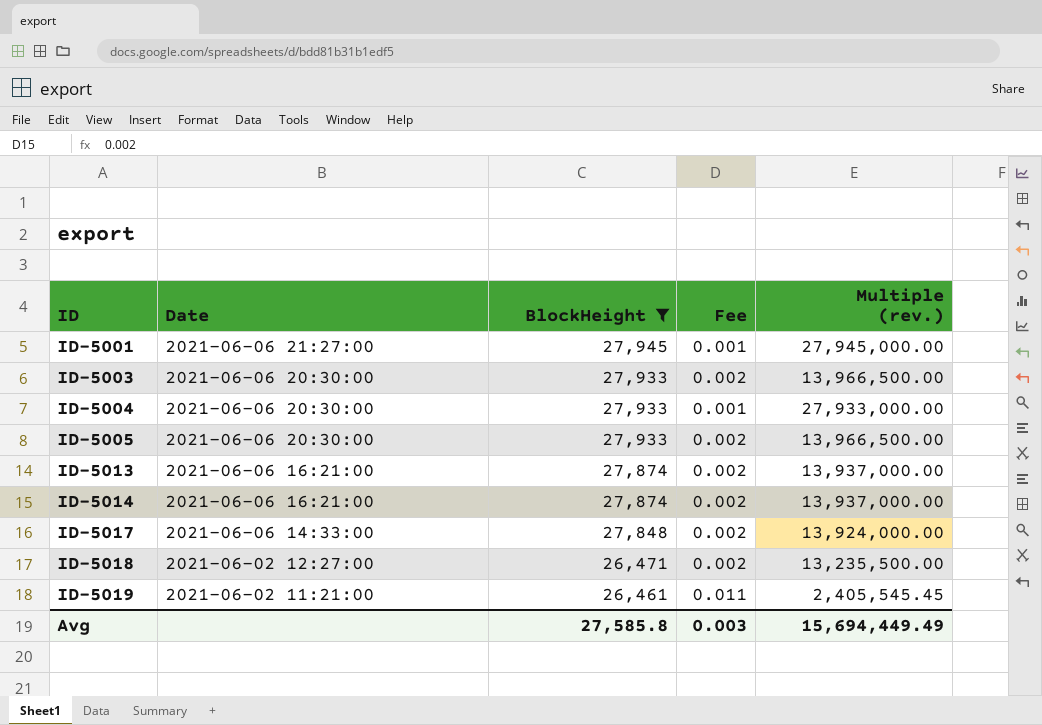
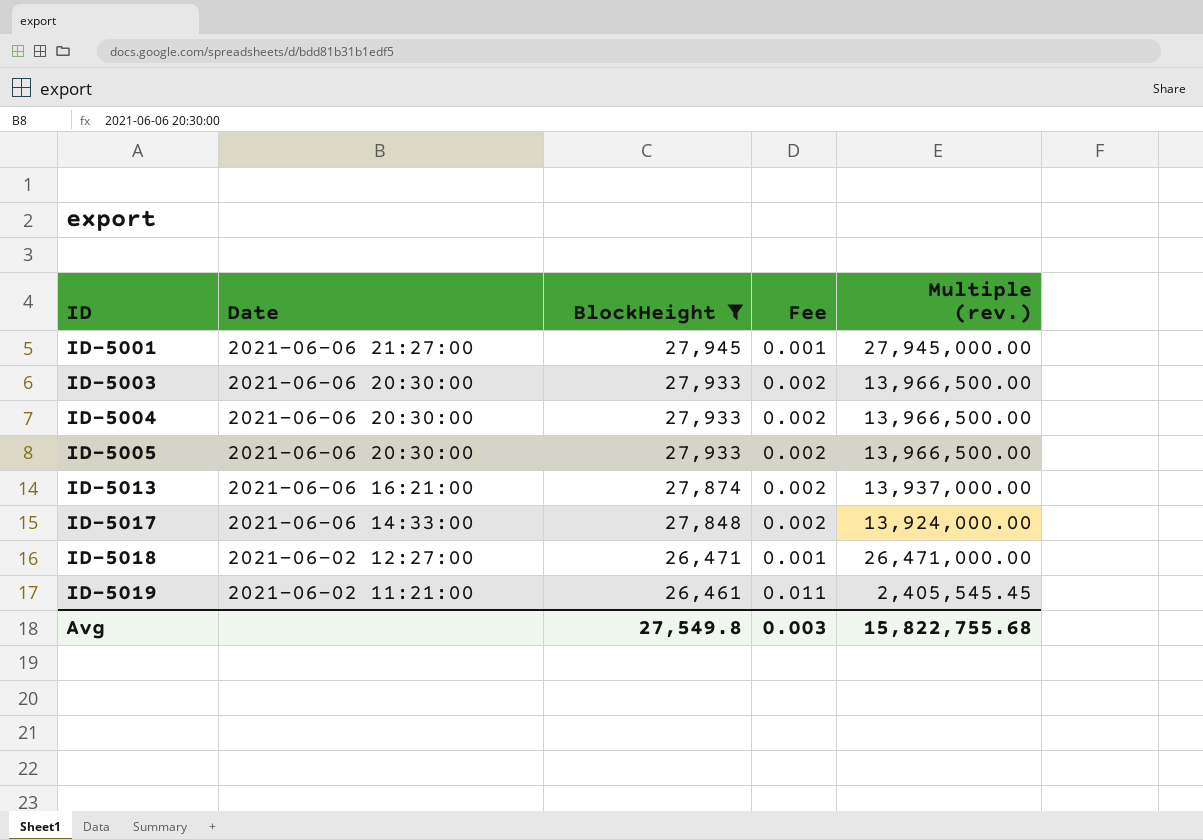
row ID-5014: 2021-06-06 16:21:00 | 27,874 | 0.002 | 13,937,000.00 -> none
ID-5004 | Fee: 0.001 -> 0.002
ID-5004 | Multiple (rev.): 27,933,000.00 -> 13,966,500.00
ID-5018 | Fee: 0.002 -> 0.001
ID-5018 | Multiple (rev.): 13,235,500.00 -> 26,471,000.00
Avg | BlockHeight: 27,585.8 -> 27,549.8
Avg | Multiple (rev.): 15,694,449.49 -> 15,822,755.68

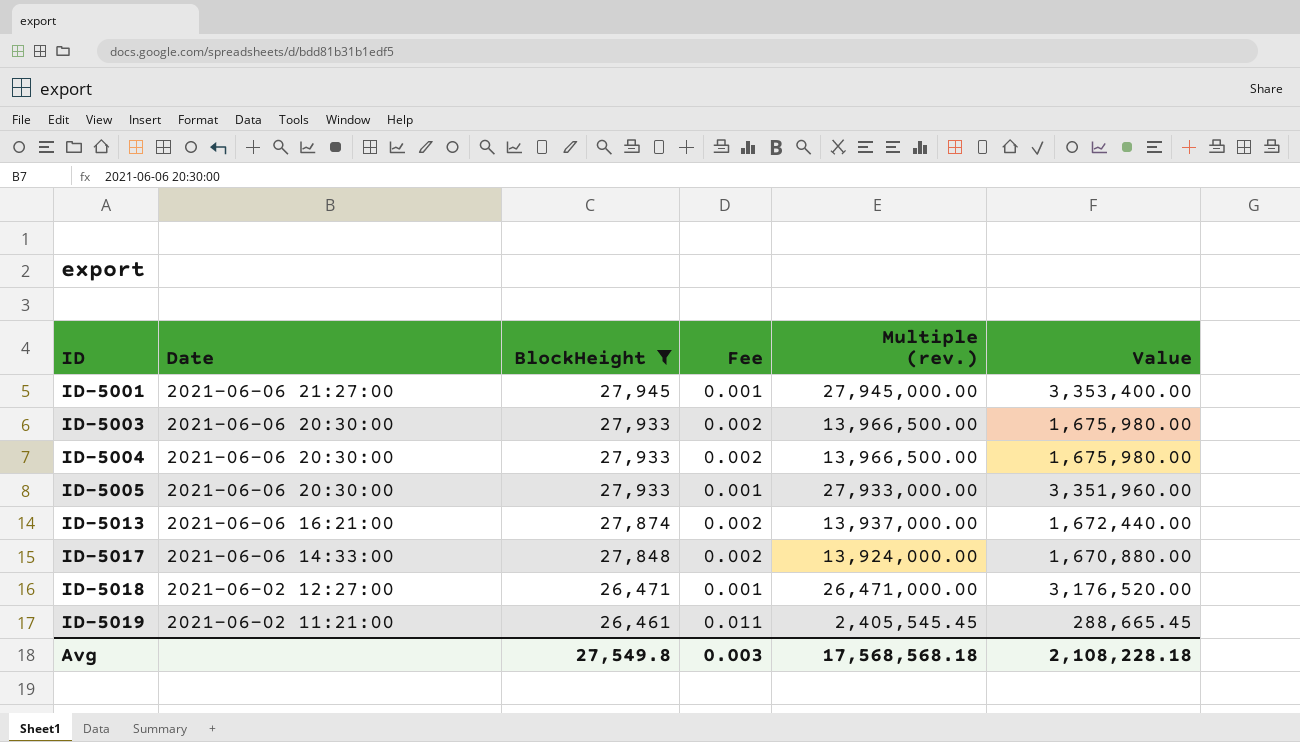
column Value | formula: none -> [Multiple (rev.)] * 0.12
ID-5005 | Fee: 0.002 -> 0.001
ID-5005 | Multiple (rev.): 13,966,500.00 -> 27,933,000.00
Avg | Multiple (rev.): 15,822,755.68 -> 17,568,568.18

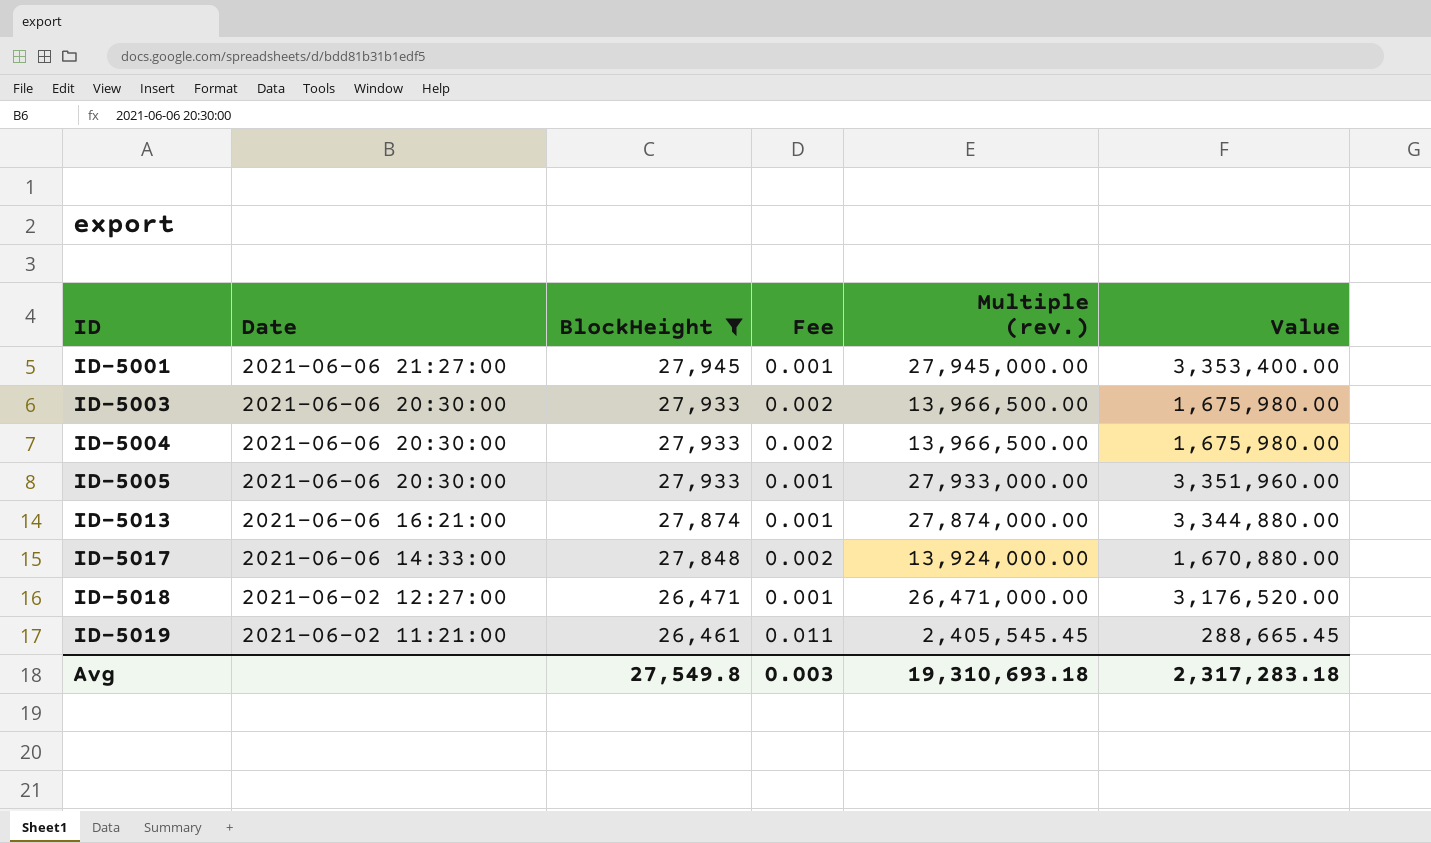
ID-5013 | Fee: 0.002 -> 0.001
ID-5013 | Multiple (rev.): 13,937,000.00 -> 27,874,000.00
ID-5013 | Value: 1,672,440.00 -> 3,344,880.00
Avg | Multiple (rev.): 17,568,568.18 -> 19,310,693.18
Avg | Value: 2,108,228.18 -> 2,317,283.18

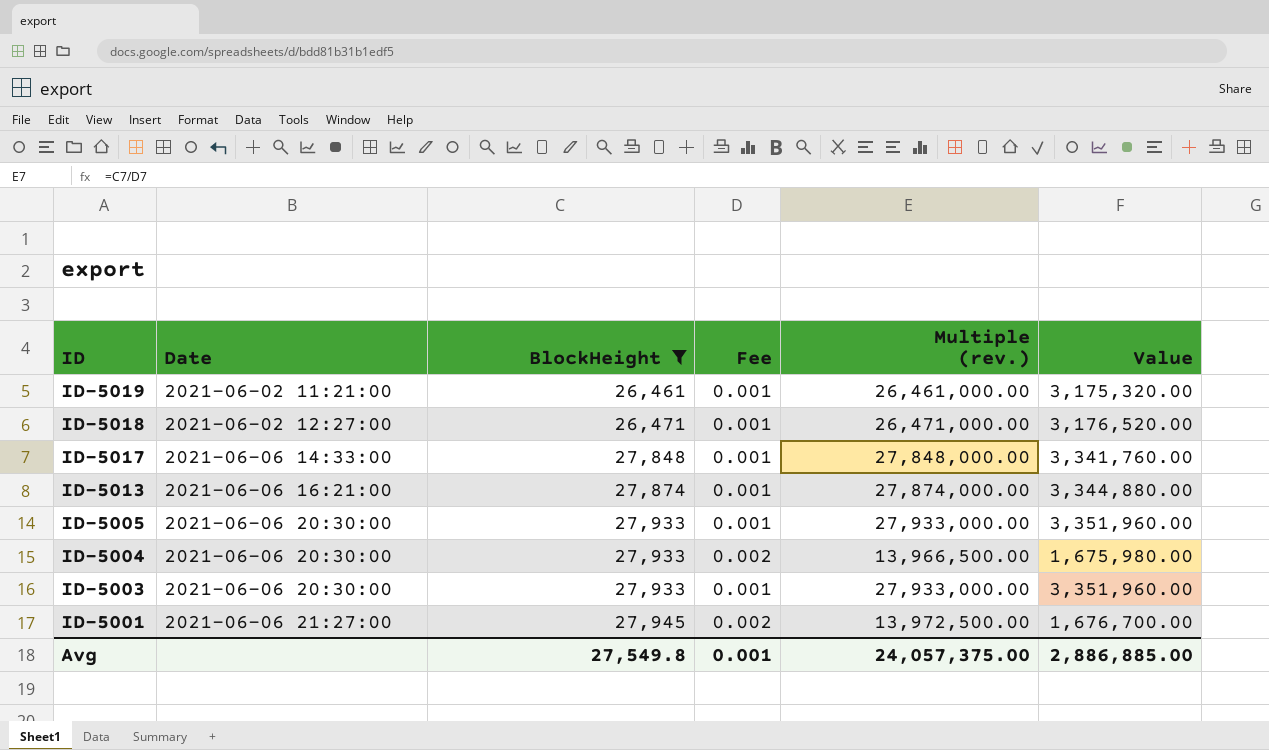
row order: ID ascending -> ID descending
ID-5019 | Fee: 0.011 -> 0.001
ID-5019 | Multiple (rev.): 2,405,545.45 -> 26,461,000.00
ID-5019 | Value: 288,665.45 -> 3,175,320.00
ID-5017 | Fee: 0.002 -> 0.001
ID-5017 | Multiple (rev.): 13,924,000.00 -> 27,848,000.00
ID-5017 | Value: 1,670,880.00 -> 3,341,760.00
ID-5003 | Fee: 0.002 -> 0.001
ID-5003 | Multiple (rev.): 13,966,500.00 -> 27,933,000.00
ID-5003 | Value: 1,675,980.00 -> 3,351,960.00
ID-5001 | Fee: 0.001 -> 0.002
ID-5001 | Multiple (rev.): 27,945,000.00 -> 13,972,500.00
ID-5001 | Value: 3,353,400.00 -> 1,676,700.00
Avg | Fee: 0.003 -> 0.001
Avg | Multiple (rev.): 19,310,693.18 -> 24,057,375.00
Avg | Value: 2,317,283.18 -> 2,886,885.00

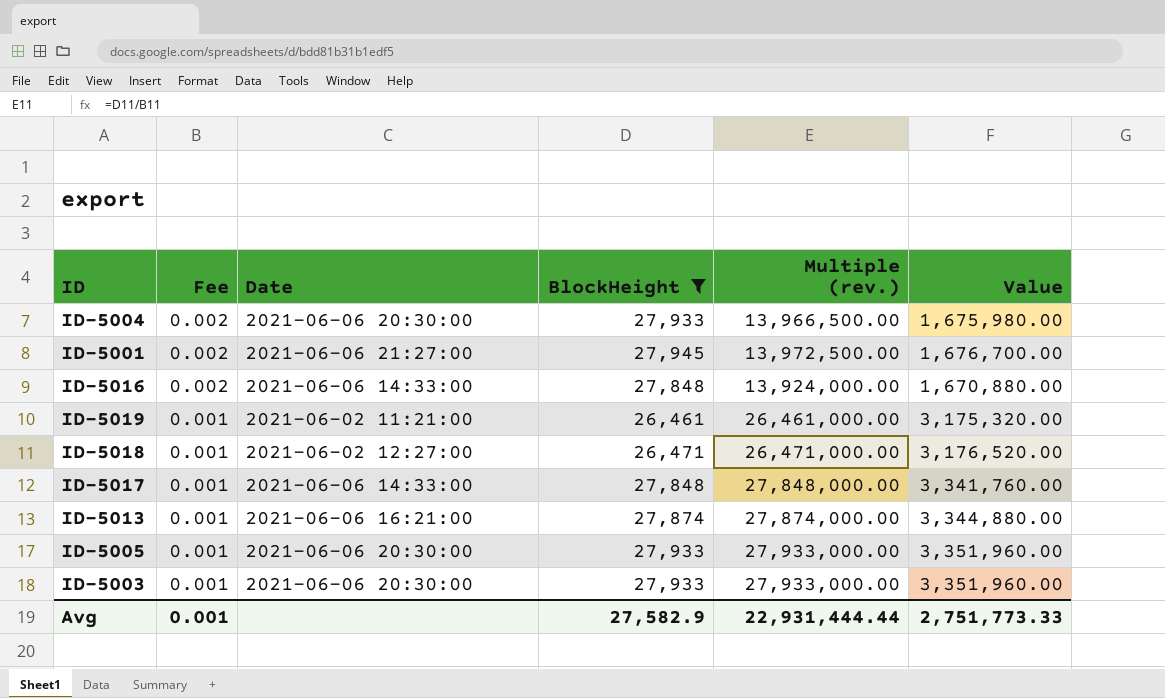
row order: ID descending -> Fee descending
column Fee | position: 4 -> 2
row ID-5016: none -> 0.002 | 2021-06-06 14:33:00 | 27,848 | 13,924,000.00 | 1,670,880.00
Avg | BlockHeight: 27,549.8 -> 27,582.9
Avg | Multiple (rev.): 24,057,375.00 -> 22,931,444.44
Avg | Value: 2,886,885.00 -> 2,751,773.33

